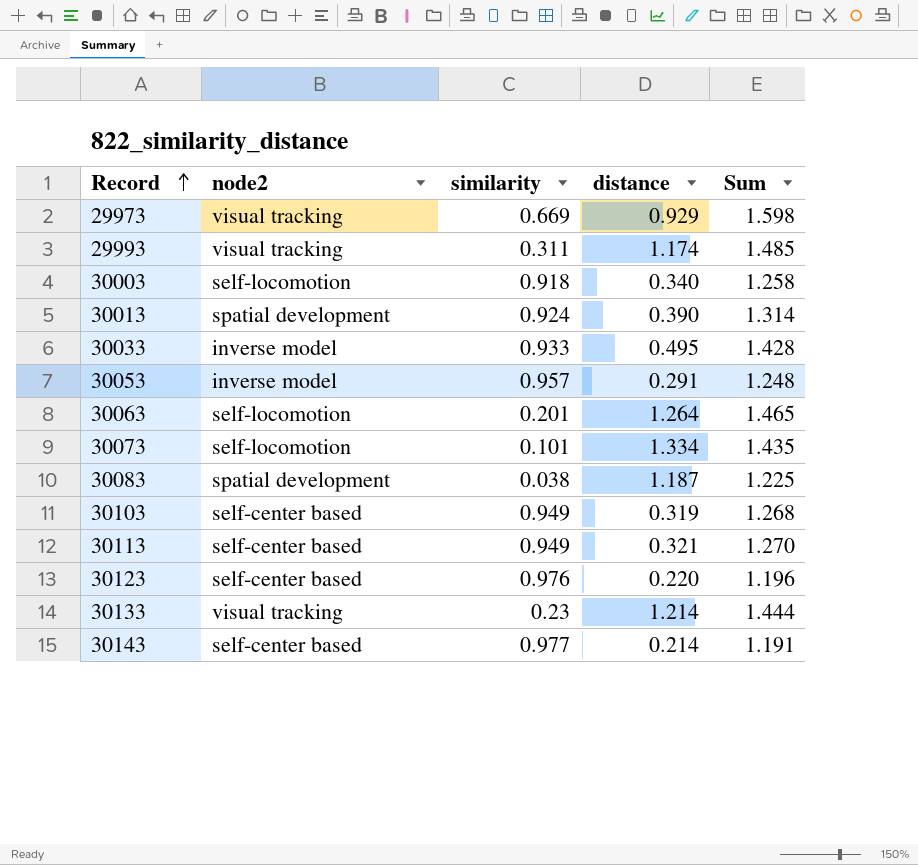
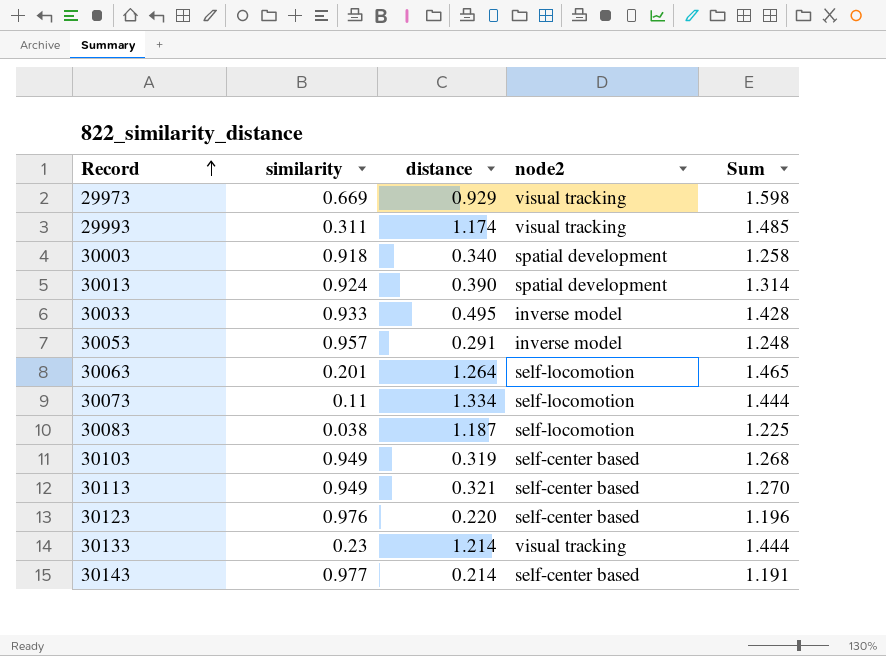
column node2 | position: 2 -> 4
30003 | node2: self-locomotion -> spatial development
30073 | similarity: 0.101 -> 0.11
30073 | Sum: 1.435 -> 1.444
30083 | node2: spatial development -> self-locomotion

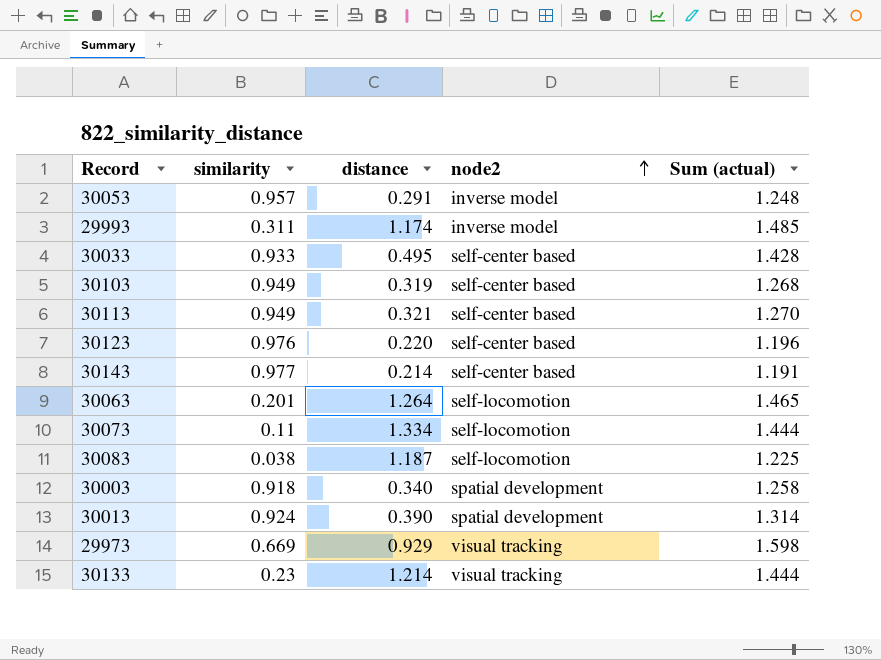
row order: Record ascending -> node2 ascending
column name: Sum -> Sum (actual)
29993 | node2: visual tracking -> inverse model
30033 | node2: inverse model -> self-center based

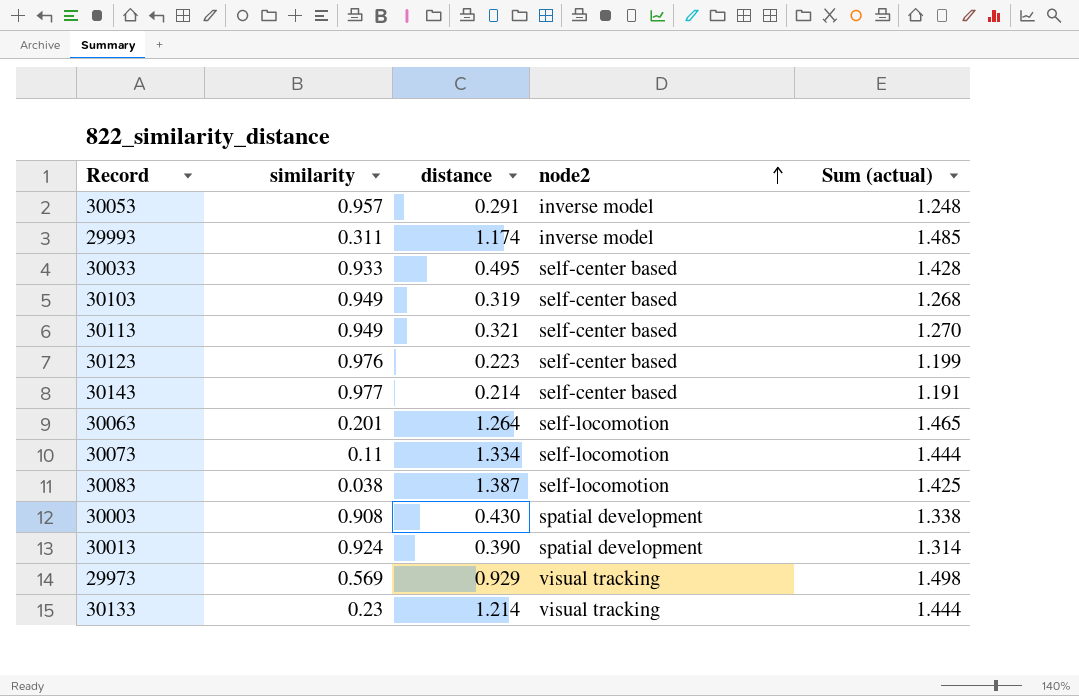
30123 | distance: 0.220 -> 0.223
30123 | Sum (actual): 1.196 -> 1.199
30083 | distance: 1.187 -> 1.387
30083 | Sum (actual): 1.225 -> 1.425
30003 | similarity: 0.918 -> 0.908
30003 | distance: 0.340 -> 0.430
30003 | Sum (actual): 1.258 -> 1.338
29973 | similarity: 0.669 -> 0.569
29973 | Sum (actual): 1.598 -> 1.498

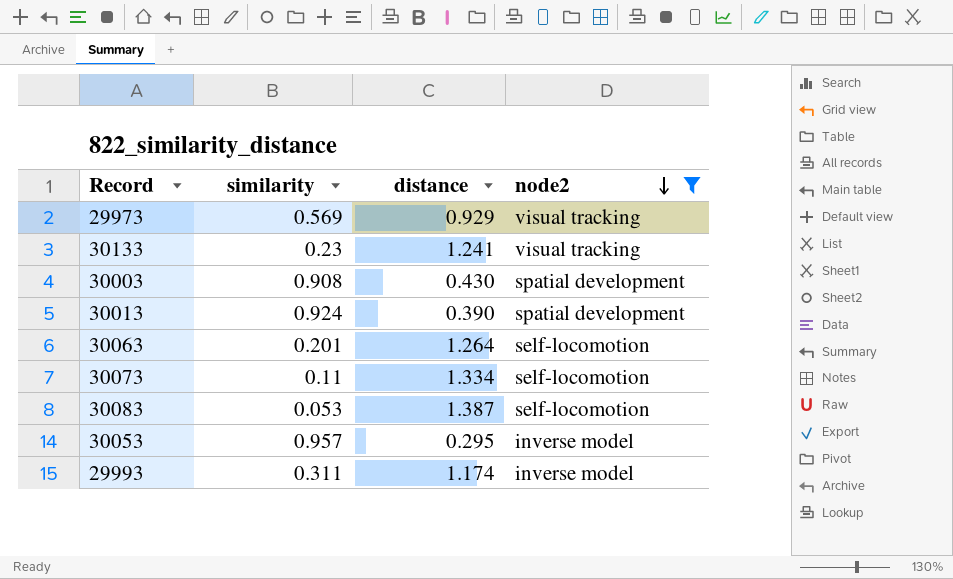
filter: none -> node2 != self-center based
row order: node2 ascending -> node2 descending
column Sum (actual) | formula: [similarity] + [distance] -> none
30133 | distance: 1.214 -> 1.241
30083 | similarity: 0.038 -> 0.053
30053 | distance: 0.291 -> 0.295

